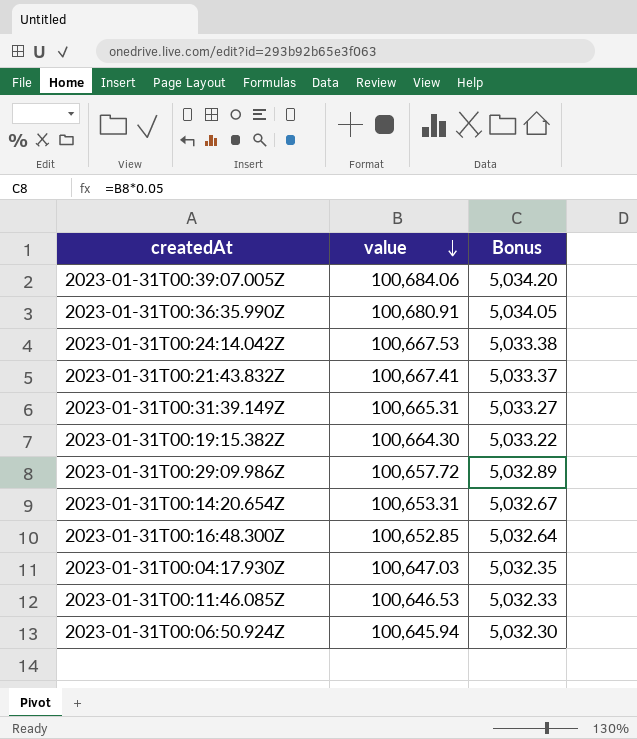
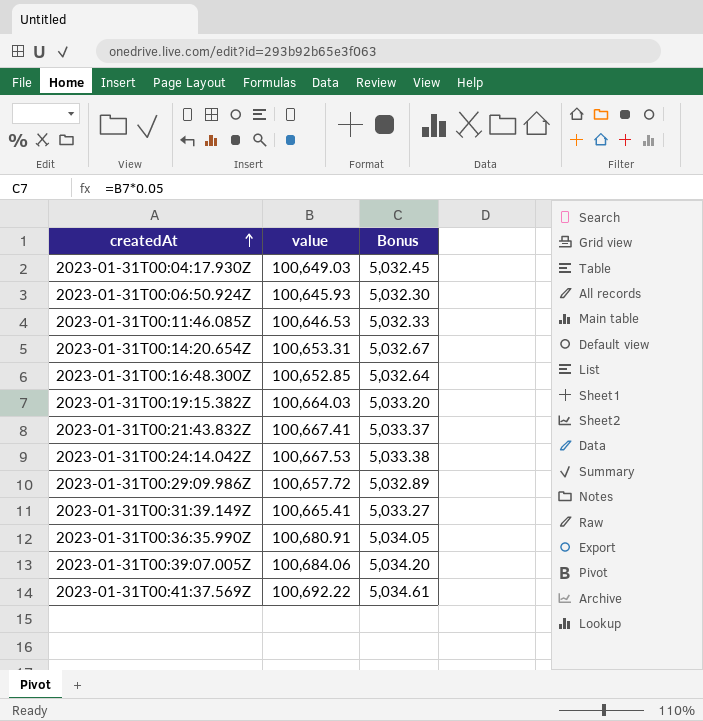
row order: value descending -> createdAt ascending
2023-01-31T00:04:17.930Z | value: 100,647.03 -> 100,649.03
2023-01-31T00:04:17.930Z | Bonus: 5,032.35 -> 5,032.45
2023-01-31T00:06:50.924Z | value: 100,645.94 -> 100,645.93
2023-01-31T00:19:15.382Z | value: 100,664.30 -> 100,664.03
2023-01-31T00:19:15.382Z | Bonus: 5,033.22 -> 5,033.20
2023-01-31T00:31:39.149Z | value: 100,665.31 -> 100,665.41
row 2023-01-31T00:41:37.569Z: none -> 100,692.22 | 5,034.61

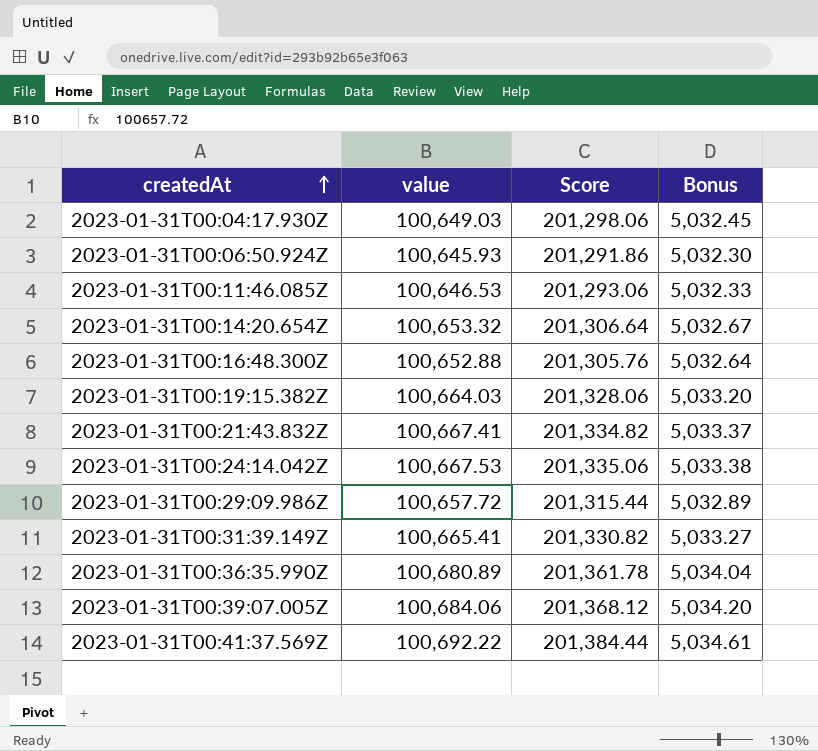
column Score | formula: none -> [value] * 2
2023-01-31T00:14:20.654Z | value: 100,653.31 -> 100,653.32
2023-01-31T00:16:48.300Z | value: 100,652.85 -> 100,652.88
2023-01-31T00:36:35.990Z | value: 100,680.91 -> 100,680.89
2023-01-31T00:36:35.990Z | Bonus: 5,034.05 -> 5,034.04

